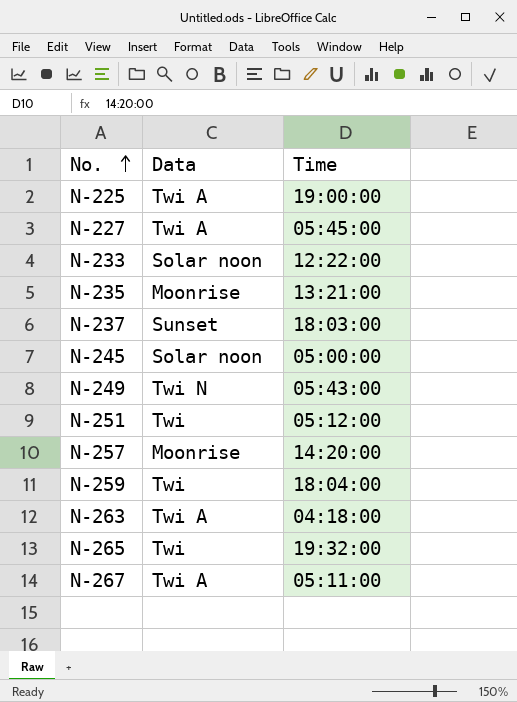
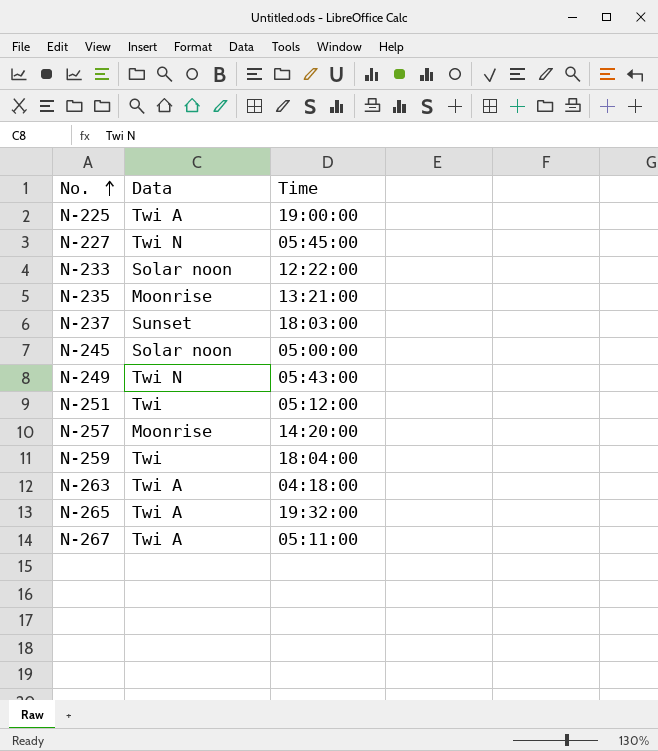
N-227 | Data: Twi A -> Twi N
N-265 | Data: Twi -> Twi A

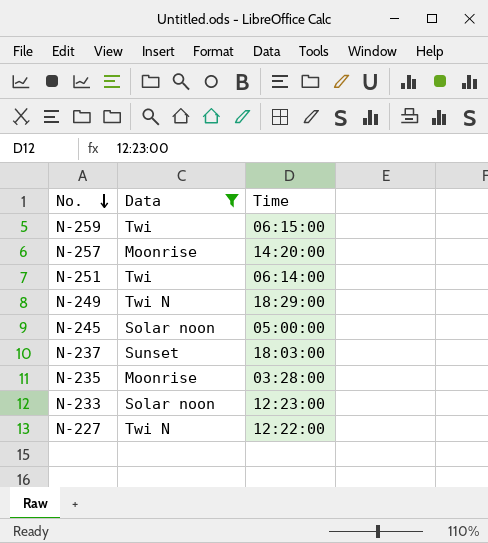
filter: none -> Data != Twi A
row order: No. ascending -> No. descending
N-259 | Time: 18:04:00 -> 06:15:00
N-251 | Time: 05:12:00 -> 06:14:00
N-249 | Time: 05:43:00 -> 18:29:00
N-235 | Time: 13:21:00 -> 03:28:00
N-233 | Time: 12:22:00 -> 12:23:00
N-227 | Time: 05:45:00 -> 12:22:00

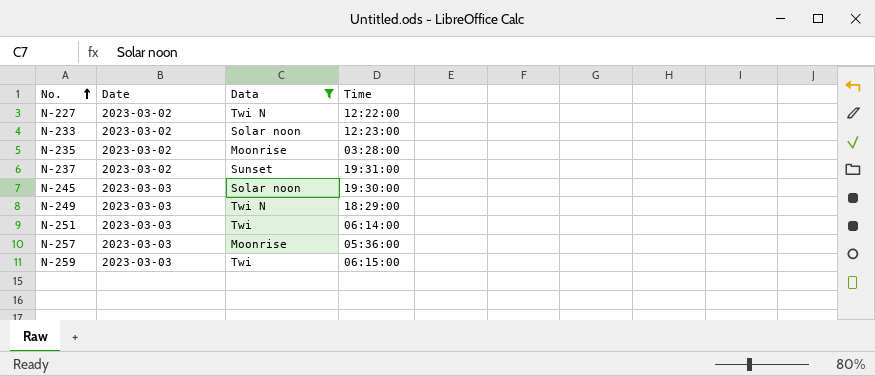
row order: No. descending -> No. ascending
column Date | position: none -> 2
N-237 | Time: 18:03:00 -> 19:31:00
N-245 | Time: 05:00:00 -> 19:30:00
N-257 | Time: 14:20:00 -> 05:36:00

